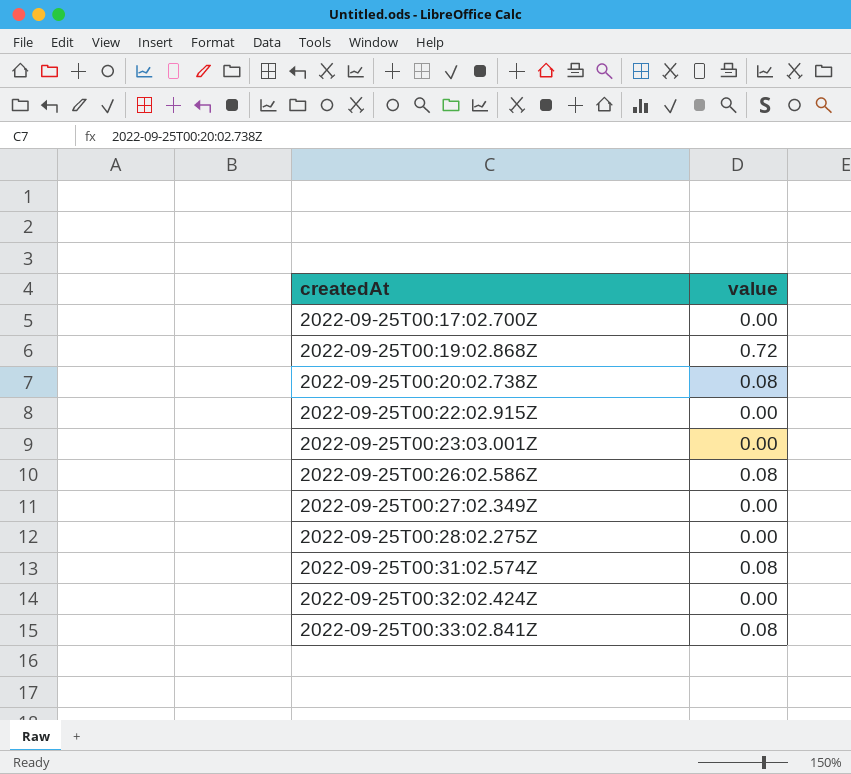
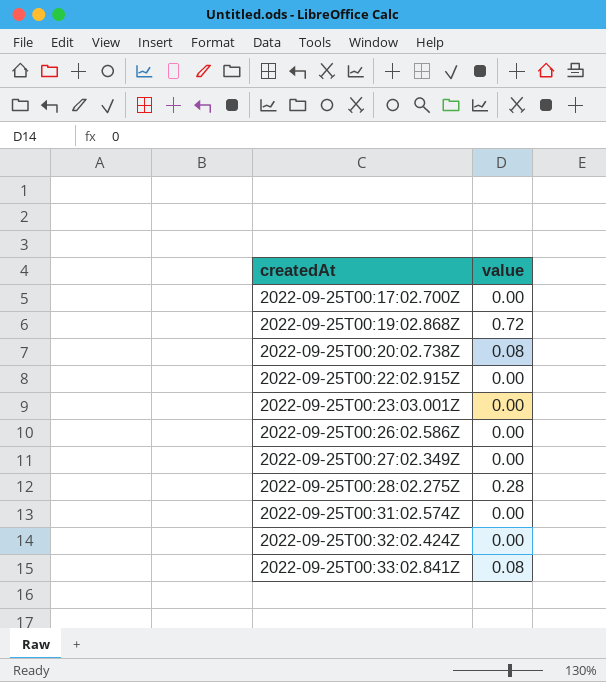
2022-09-25T00:26:02.586Z | value: 0.08 -> 0.00
2022-09-25T00:28:02.275Z | value: 0.00 -> 0.28
2022-09-25T00:31:02.574Z | value: 0.08 -> 0.00

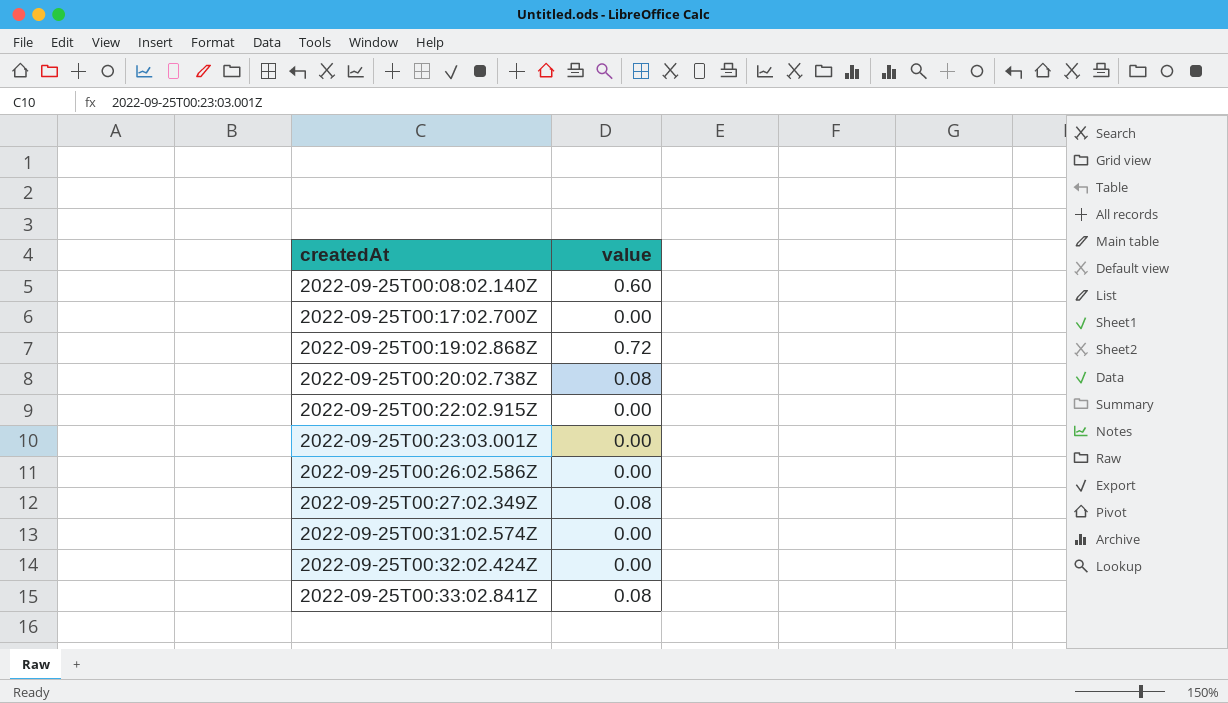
row 2022-09-25T00:28:02.275Z: 0.28 -> none
row 2022-09-25T00:08:02.140Z: none -> 0.60
2022-09-25T00:27:02.349Z | value: 0.00 -> 0.08

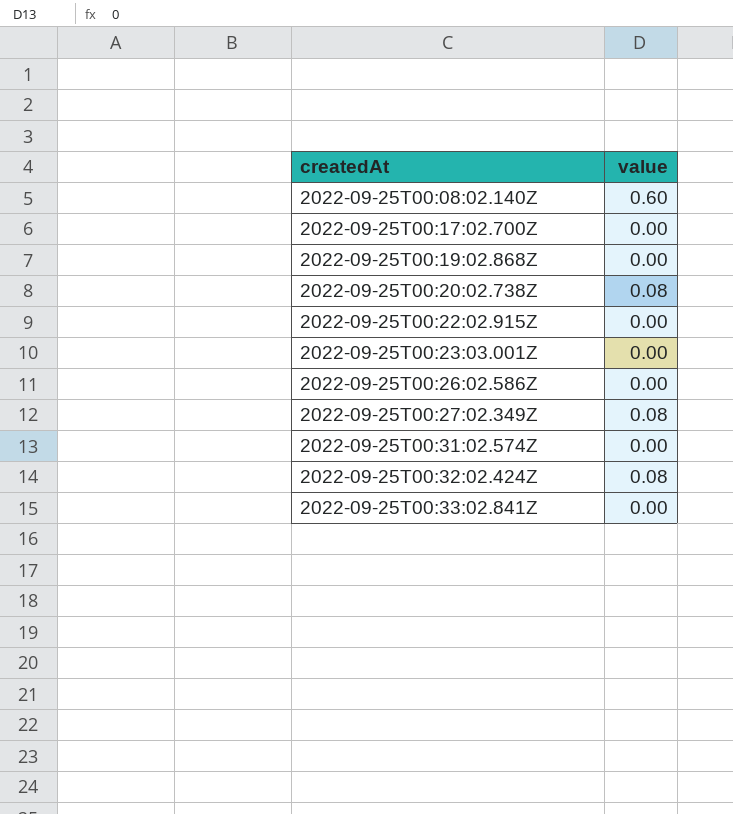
2022-09-25T00:19:02.868Z | value: 0.72 -> 0.00
2022-09-25T00:32:02.424Z | value: 0.00 -> 0.08
2022-09-25T00:33:02.841Z | value: 0.08 -> 0.00

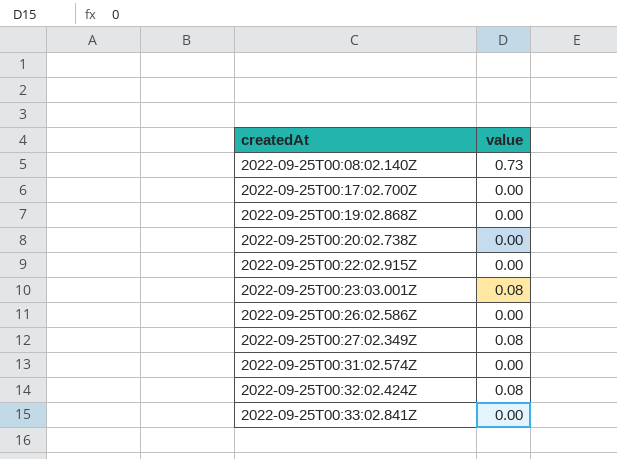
2022-09-25T00:08:02.140Z | value: 0.60 -> 0.73
2022-09-25T00:20:02.738Z | value: 0.08 -> 0.00
2022-09-25T00:23:03.001Z | value: 0.00 -> 0.08

